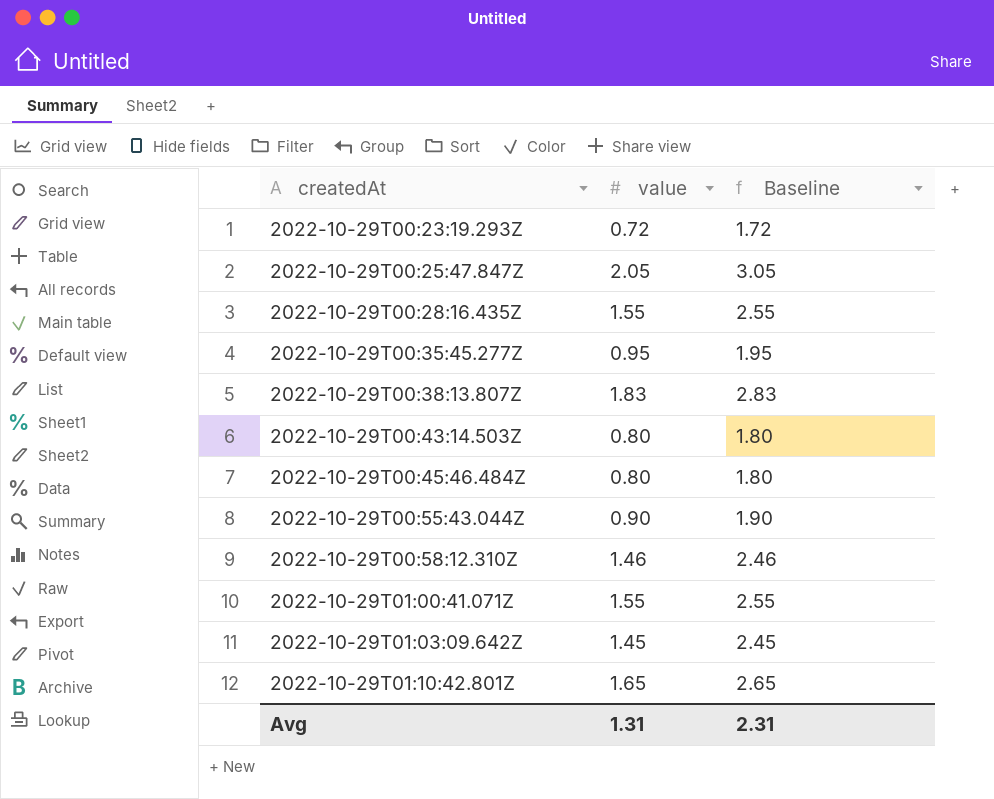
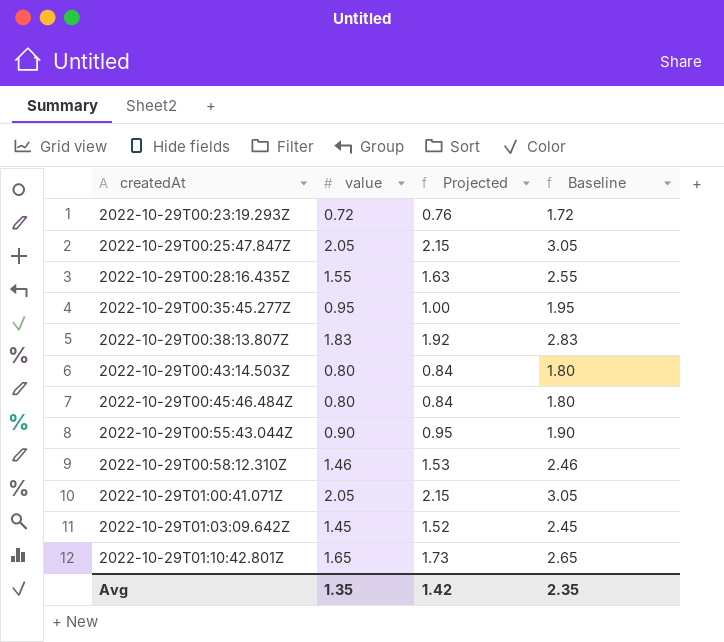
column Projected | formula: none -> [value] * 1.05
2022-10-29T01:00:41.071Z | value: 1.55 -> 2.05
2022-10-29T01:00:41.071Z | Baseline: 2.55 -> 3.05
Avg | value: 1.31 -> 1.35
Avg | Baseline: 2.31 -> 2.35

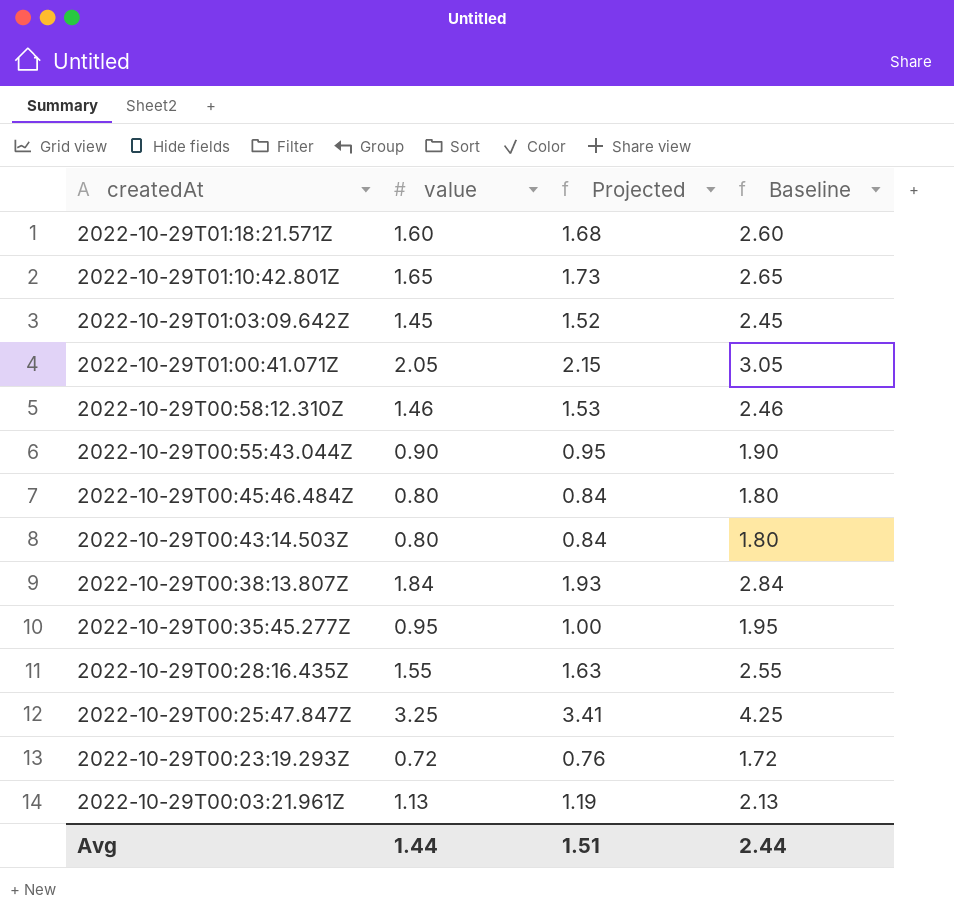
row order: createdAt ascending -> createdAt descending
row 2022-10-29T01:18:21.571Z: none -> 1.60 | 1.68 | 2.60
2022-10-29T00:38:13.807Z | value: 1.83 -> 1.84
2022-10-29T00:38:13.807Z | Projected: 1.92 -> 1.93
2022-10-29T00:38:13.807Z | Baseline: 2.83 -> 2.84
2022-10-29T00:25:47.847Z | value: 2.05 -> 3.25
2022-10-29T00:25:47.847Z | Projected: 2.15 -> 3.41
2022-10-29T00:25:47.847Z | Baseline: 3.05 -> 4.25
row 2022-10-29T00:03:21.961Z: none -> 1.13 | 1.19 | 2.13
Avg | value: 1.35 -> 1.44
Avg | Projected: 1.42 -> 1.51
Avg | Baseline: 2.35 -> 2.44

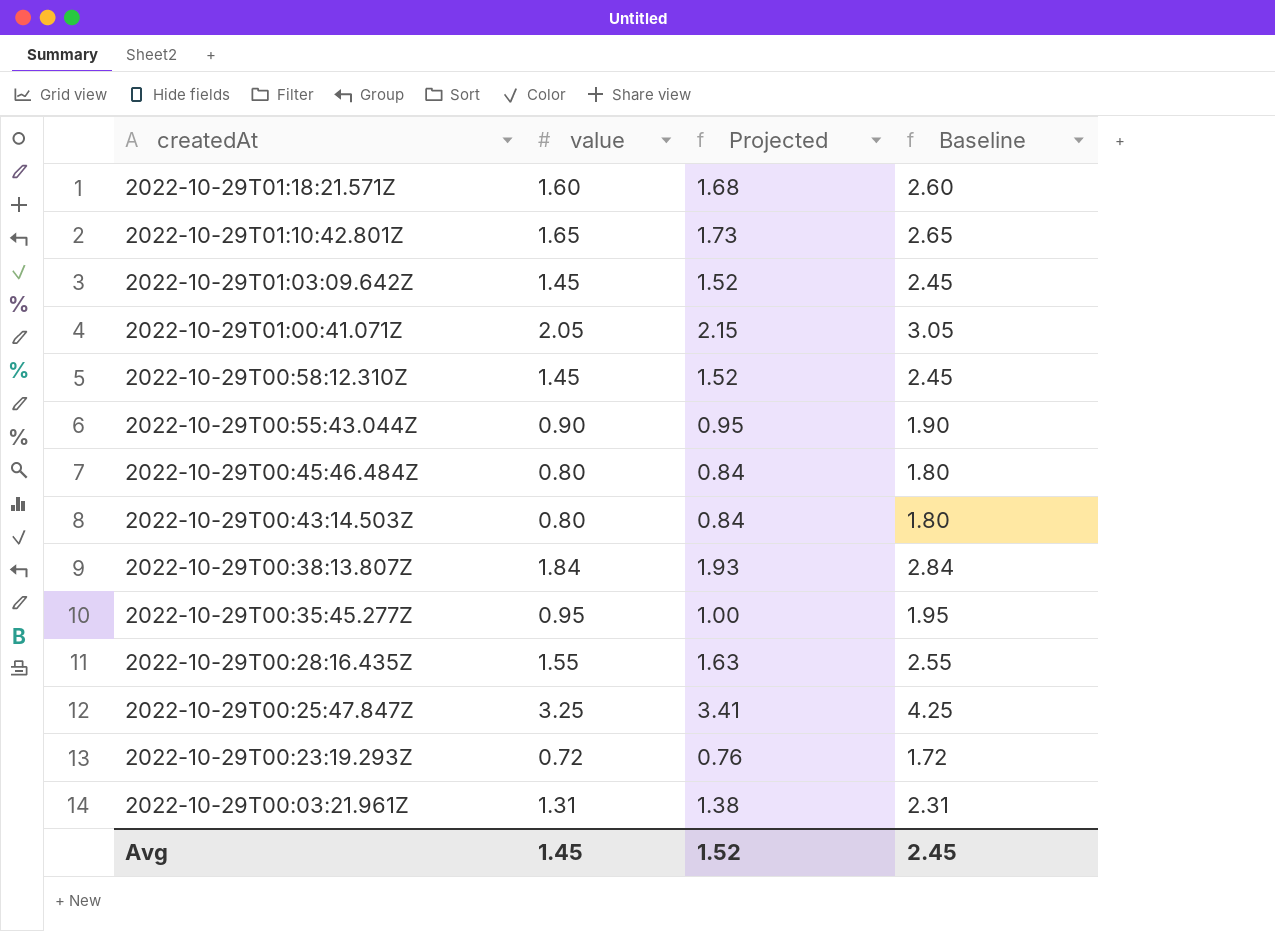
2022-10-29T00:58:12.310Z | value: 1.46 -> 1.45
2022-10-29T00:58:12.310Z | Projected: 1.53 -> 1.52
2022-10-29T00:58:12.310Z | Baseline: 2.46 -> 2.45
2022-10-29T00:03:21.961Z | value: 1.13 -> 1.31
2022-10-29T00:03:21.961Z | Projected: 1.19 -> 1.38
2022-10-29T00:03:21.961Z | Baseline: 2.13 -> 2.31
Avg | value: 1.44 -> 1.45
Avg | Projected: 1.51 -> 1.52
Avg | Baseline: 2.44 -> 2.45

